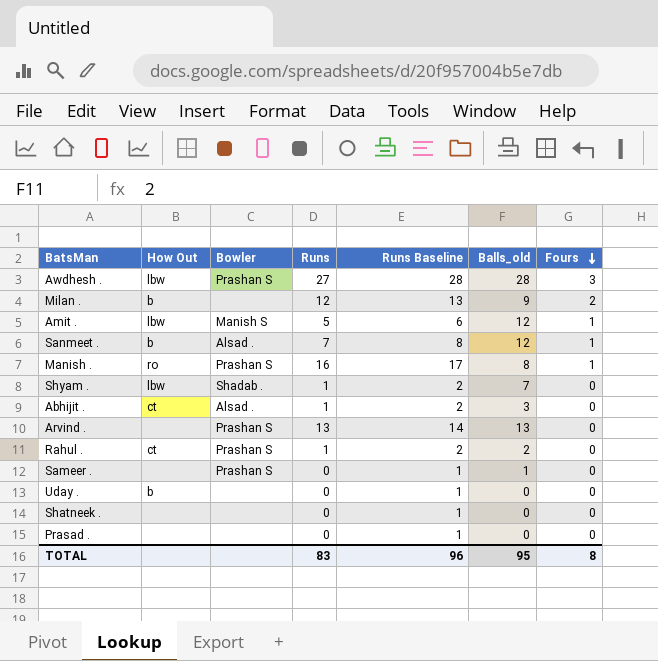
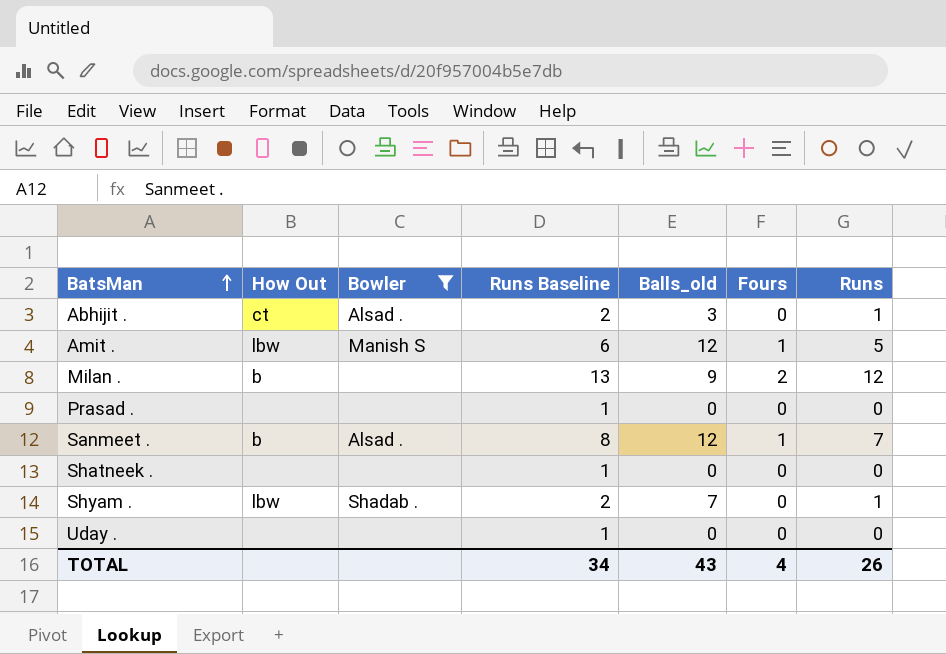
filter: none -> Bowler != Prashan S
row order: Fours descending -> BatsMan ascending
column Runs | position: 4 -> 7
Uday . | How Out: b -> none
TOTAL | Runs Baseline: 96 -> 34
TOTAL | Balls_old: 95 -> 43
TOTAL | Fours: 8 -> 4
TOTAL | Runs: 83 -> 26

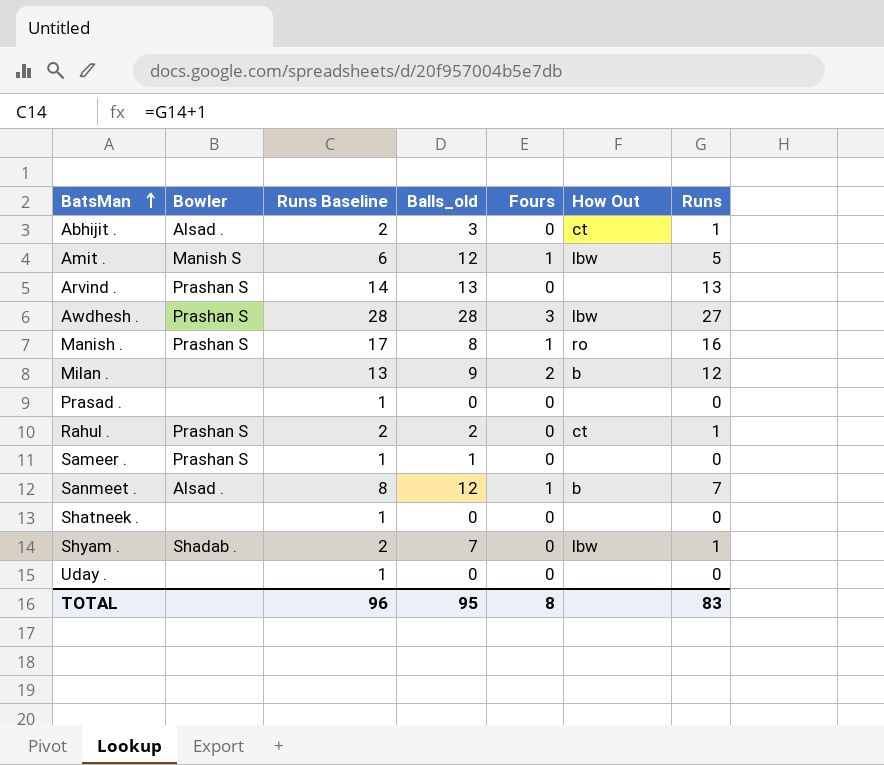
filter: Bowler != Prashan S -> none
column How Out | position: 2 -> 6
TOTAL | Runs Baseline: 34 -> 96
TOTAL | Balls_old: 43 -> 95
TOTAL | Fours: 4 -> 8
TOTAL | Runs: 26 -> 83

